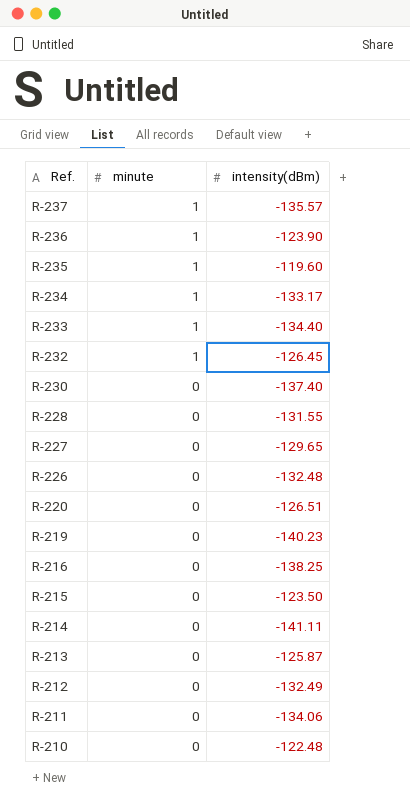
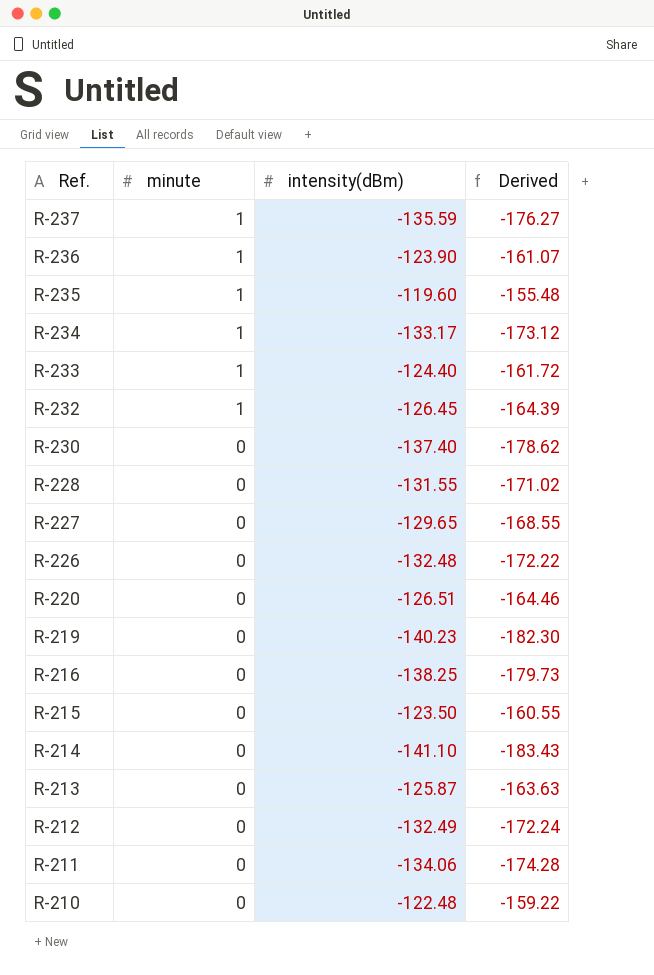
column Derived | formula: none -> [intensity(dBm)] * 1.3
R-237 | intensity(dBm): -135.57 -> -135.59
R-233 | intensity(dBm): -134.40 -> -124.40
R-214 | intensity(dBm): -141.11 -> -141.10

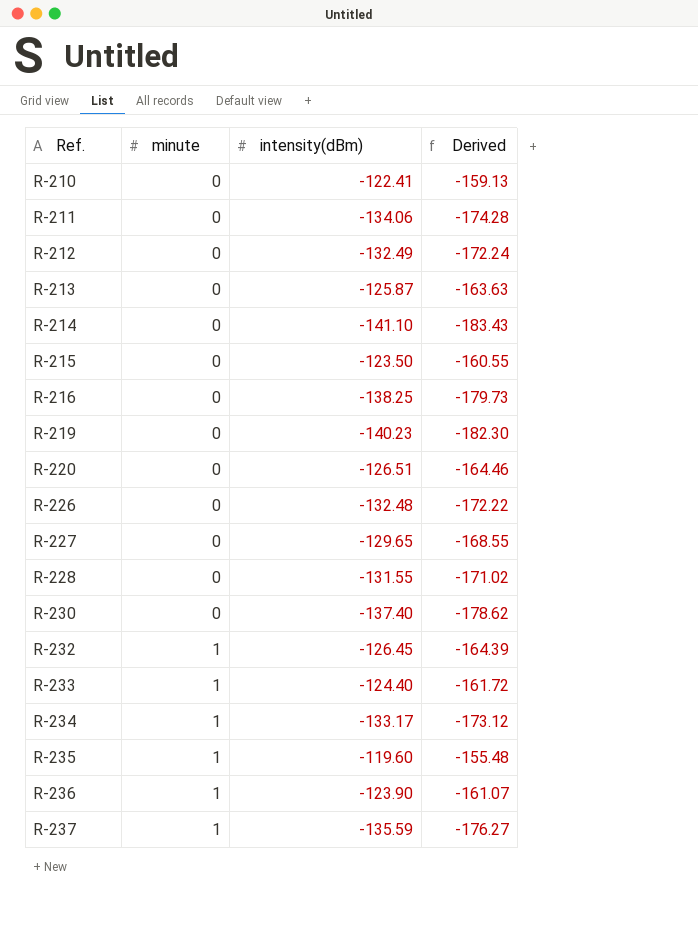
row order: Ref. descending -> Ref. ascending
R-210 | intensity(dBm): -122.48 -> -122.41
R-210 | Derived: -159.22 -> -159.13

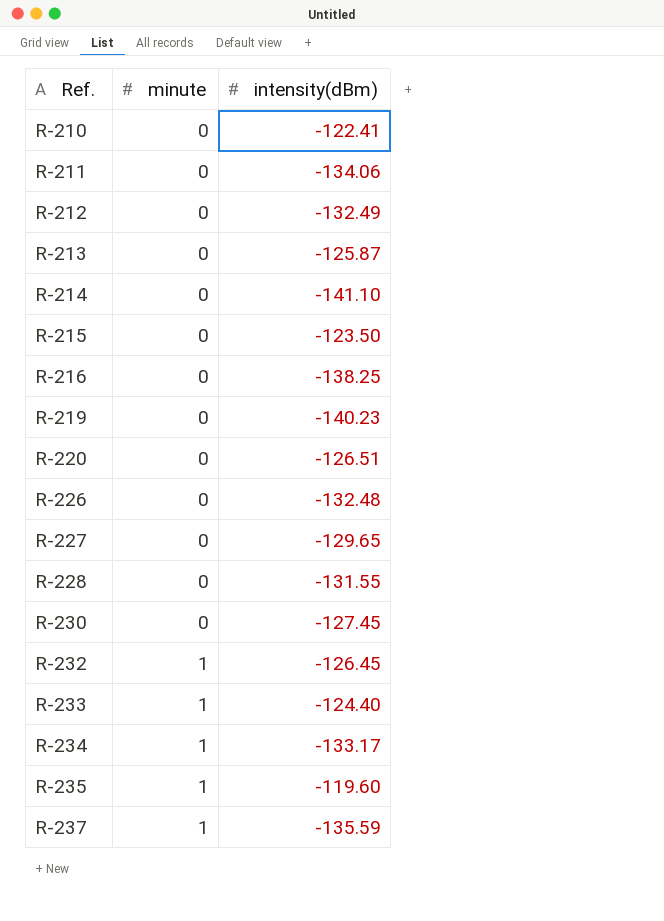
column Derived | formula: [intensity(dBm)] * 1.3 -> none
row R-236: 1 | -123.90 | -161.07 -> none
R-230 | intensity(dBm): -137.40 -> -127.45

